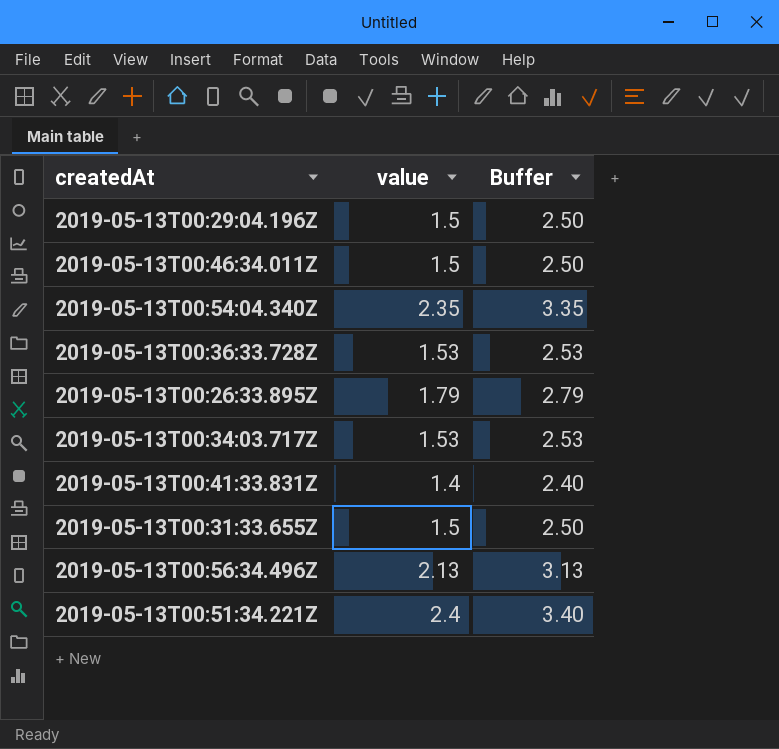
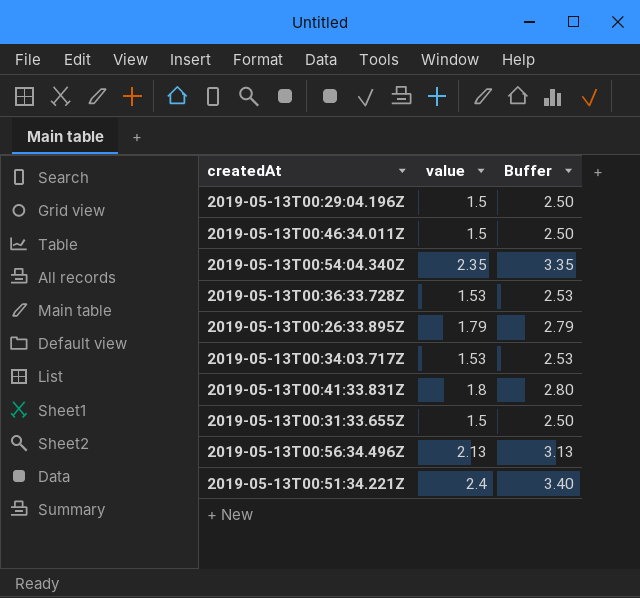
2019-05-13T00:41:33.831Z | value: 1.4 -> 1.8
2019-05-13T00:41:33.831Z | Buffer: 2.40 -> 2.80

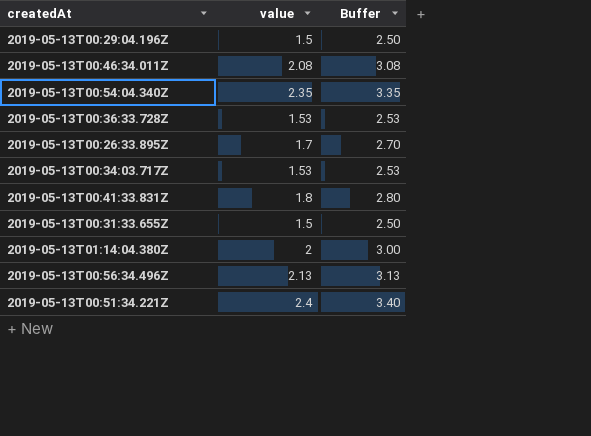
2019-05-13T00:46:34.011Z | value: 1.5 -> 2.08
2019-05-13T00:46:34.011Z | Buffer: 2.50 -> 3.08
2019-05-13T00:26:33.895Z | value: 1.79 -> 1.7
2019-05-13T00:26:33.895Z | Buffer: 2.79 -> 2.70
row 2019-05-13T01:14:04.380Z: none -> 2 | 3.00

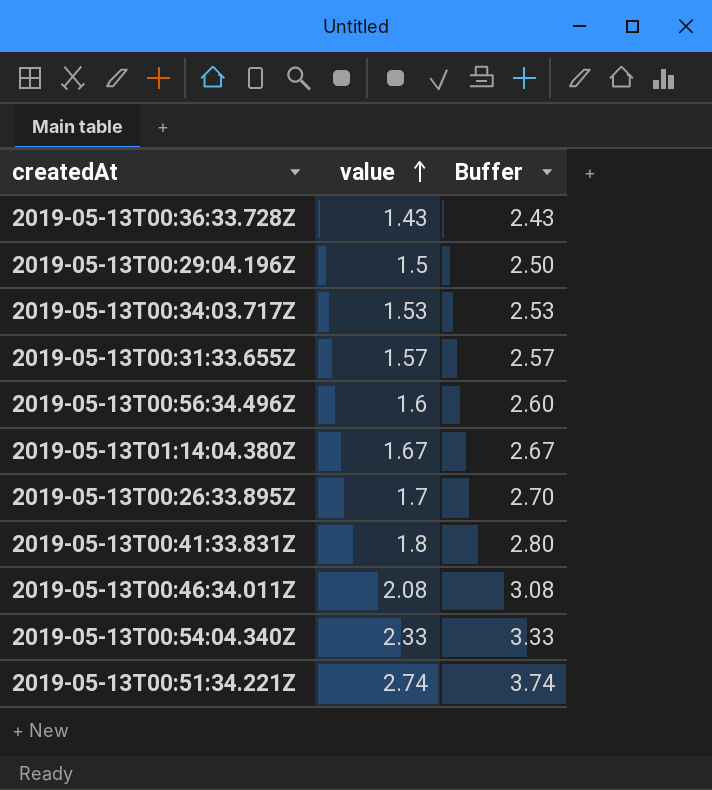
row order: none -> value ascending
2019-05-13T00:36:33.728Z | value: 1.53 -> 1.43
2019-05-13T00:36:33.728Z | Buffer: 2.53 -> 2.43
2019-05-13T00:31:33.655Z | value: 1.5 -> 1.57
2019-05-13T00:31:33.655Z | Buffer: 2.50 -> 2.57
2019-05-13T00:56:34.496Z | value: 2.13 -> 1.6
2019-05-13T00:56:34.496Z | Buffer: 3.13 -> 2.60
2019-05-13T01:14:04.380Z | value: 2 -> 1.67
2019-05-13T01:14:04.380Z | Buffer: 3.00 -> 2.67
2019-05-13T00:54:04.340Z | value: 2.35 -> 2.33
2019-05-13T00:54:04.340Z | Buffer: 3.35 -> 3.33
2019-05-13T00:51:34.221Z | value: 2.4 -> 2.74
2019-05-13T00:51:34.221Z | Buffer: 3.40 -> 3.74

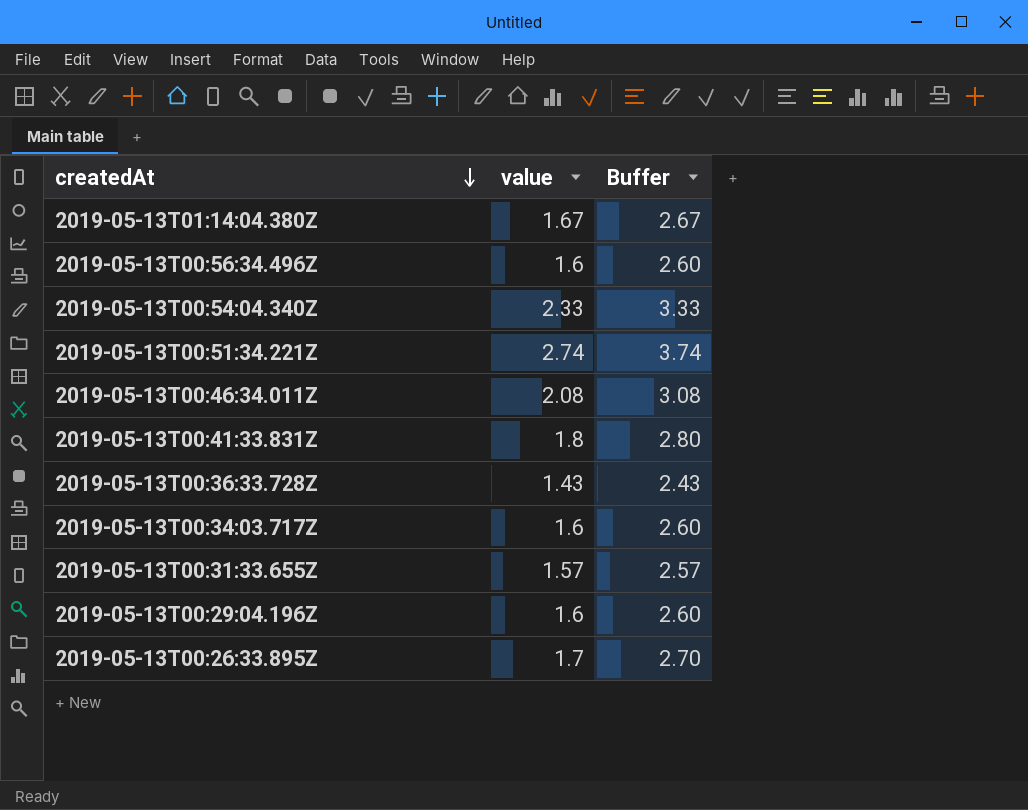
row order: value ascending -> createdAt descending
2019-05-13T00:34:03.717Z | value: 1.53 -> 1.6
2019-05-13T00:34:03.717Z | Buffer: 2.53 -> 2.60
2019-05-13T00:29:04.196Z | value: 1.5 -> 1.6
2019-05-13T00:29:04.196Z | Buffer: 2.50 -> 2.60

